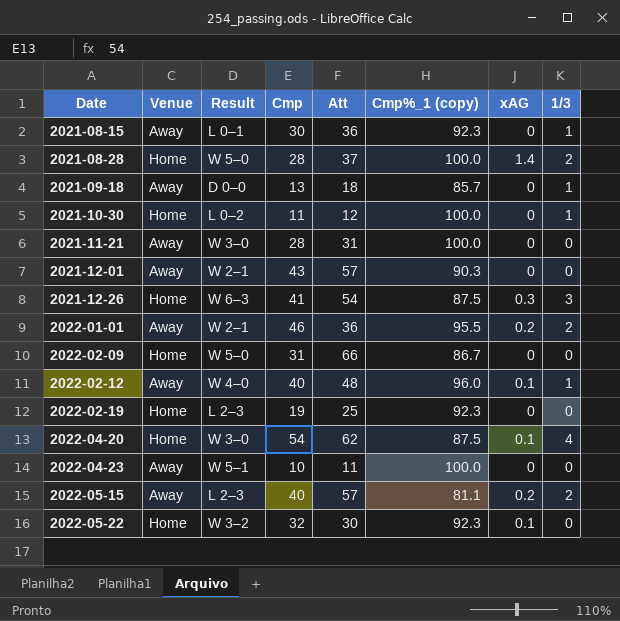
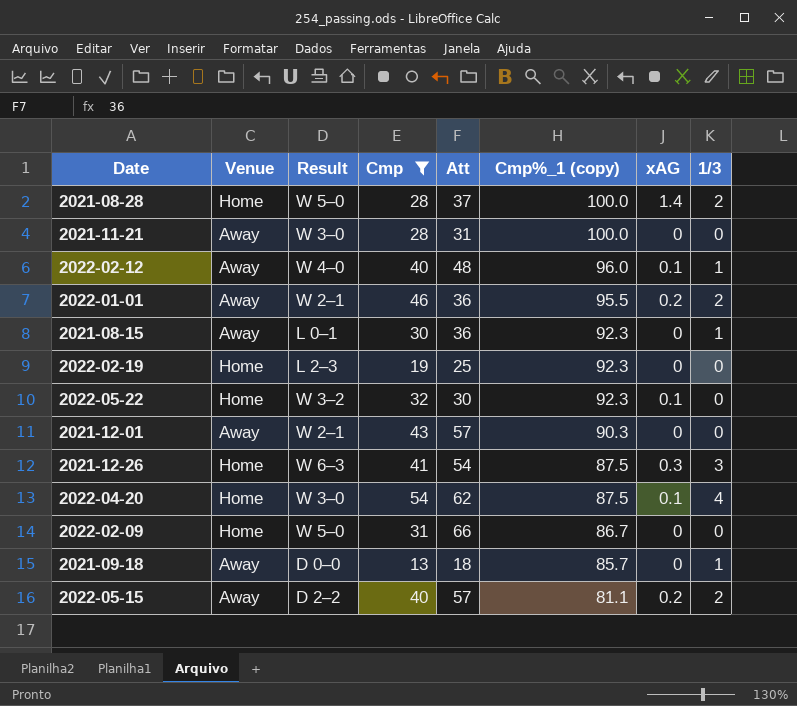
filter: none -> Cmp >= 13
row order: Date ascending -> Cmp%_1 (copy) descending
2022-05-15 | Result: L 2–3 -> D 2–2

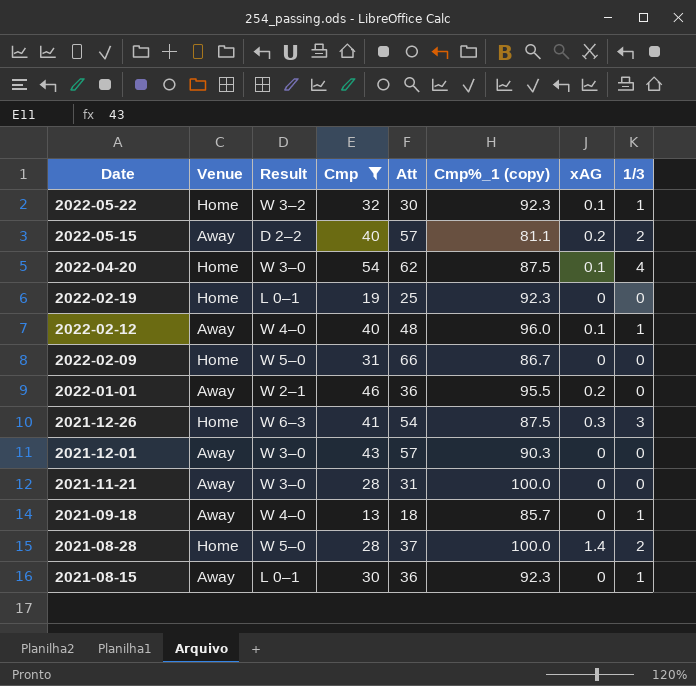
row order: Cmp%_1 (copy) descending -> Date descending
2022-05-22 | 1/3: 0 -> 1
2022-02-19 | Result: L 2–3 -> L 0–1
2022-01-01 | 1/3: 2 -> 0
2021-12-01 | Result: W 2–1 -> W 3–0
2021-09-18 | Result: D 0–0 -> W 4–0

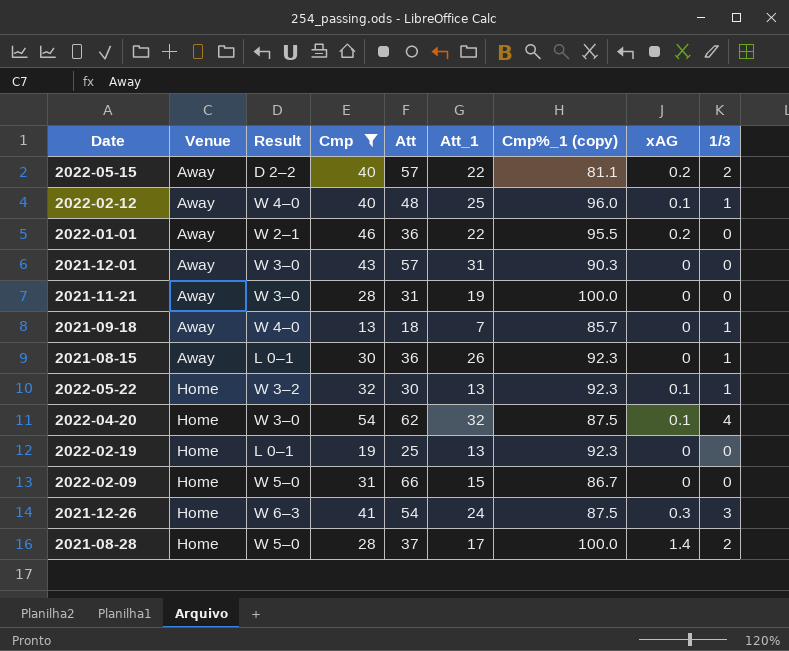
row order: Date descending -> Venue ascending
column Att_1 | position: none -> 6

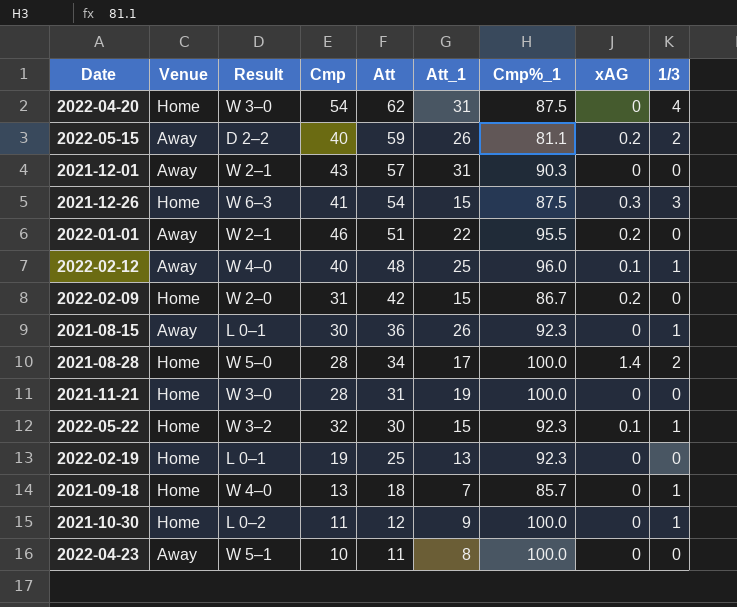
filter: Cmp >= 13 -> none
row order: Venue ascending -> Att descending
column name: Cmp%_1 (copy) -> Cmp%_1
2022-04-20 | Att_1: 32 -> 31
2022-04-20 | xAG: 0.1 -> 0
2022-05-15 | Att: 57 -> 59
2022-05-15 | Att_1: 22 -> 26
2021-12-01 | Result: W 3–0 -> W 2–1
2021-12-26 | Att_1: 24 -> 15
2022-01-01 | Att: 36 -> 51
2022-02-09 | Result: W 5–0 -> W 2–0
2022-02-09 | Att: 66 -> 42
2022-02-09 | xAG: 0 -> 0.2
2021-08-28 | Att: 37 -> 34
2021-11-21 | Venue: Away -> Home
2022-05-22 | Att_1: 13 -> 15
2021-09-18 | Venue: Away -> Home

